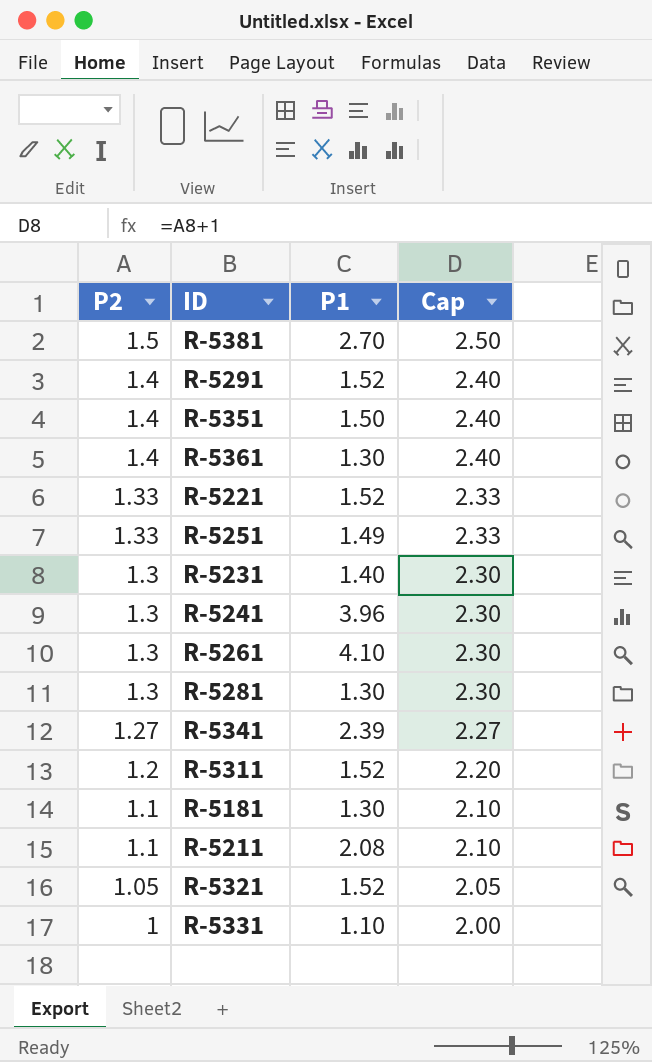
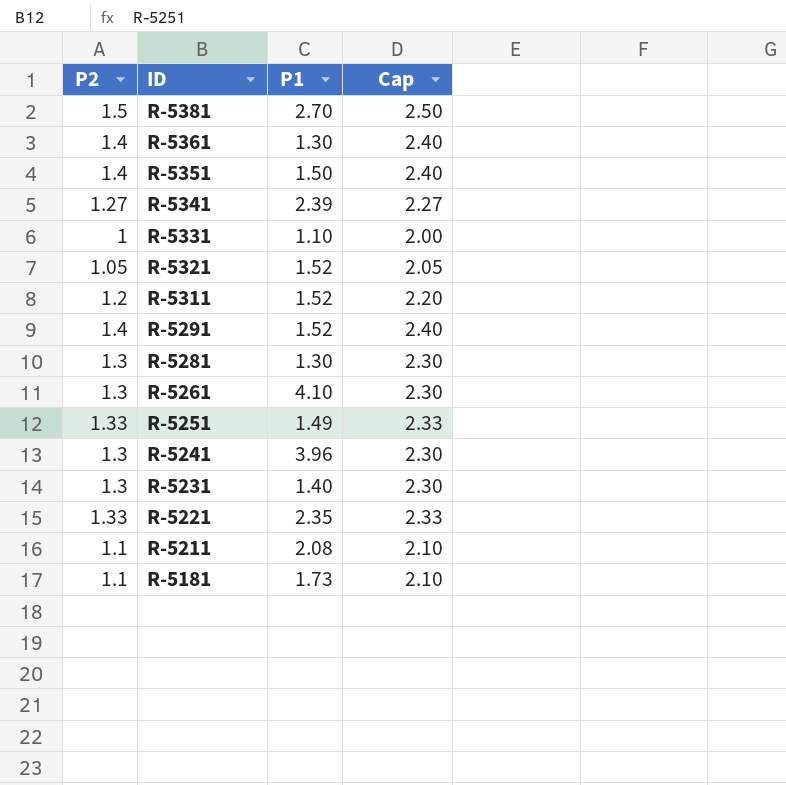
row order: P2 descending -> ID descending
R-5221 | P1: 1.52 -> 2.35
R-5181 | P1: 1.30 -> 1.73

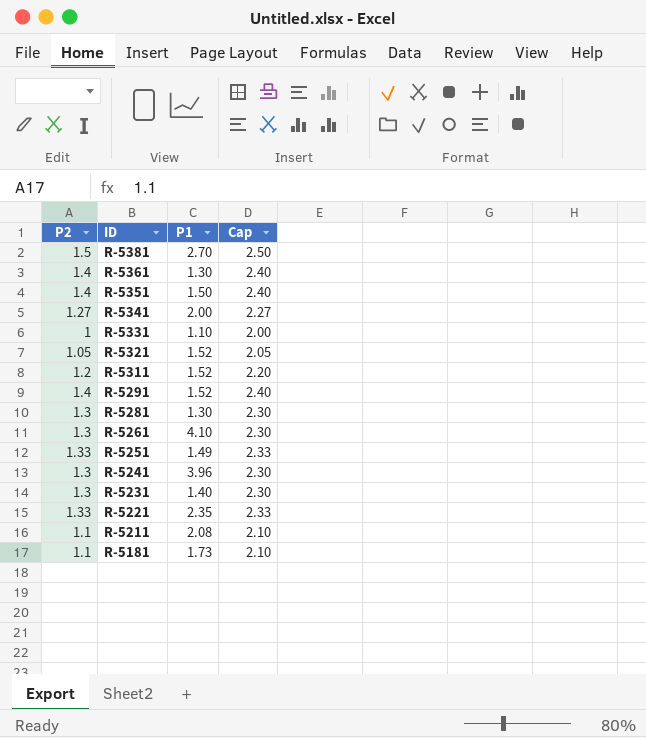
R-5341 | P1: 2.39 -> 2.00

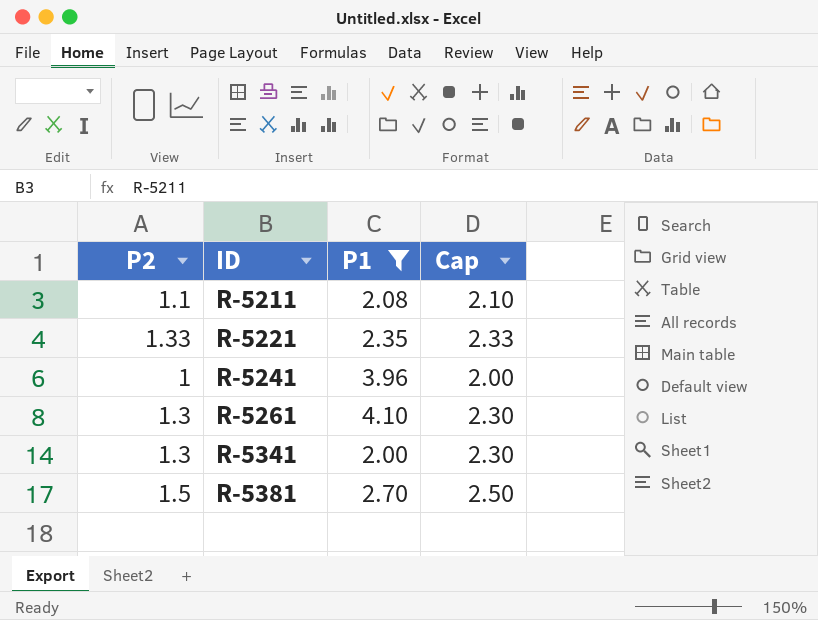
filter: none -> P1 >= 2.00
row order: ID descending -> ID ascending
R-5241 | P2: 1.3 -> 1
R-5241 | Cap: 2.30 -> 2.00
R-5341 | P2: 1.27 -> 1.3
R-5341 | Cap: 2.27 -> 2.30

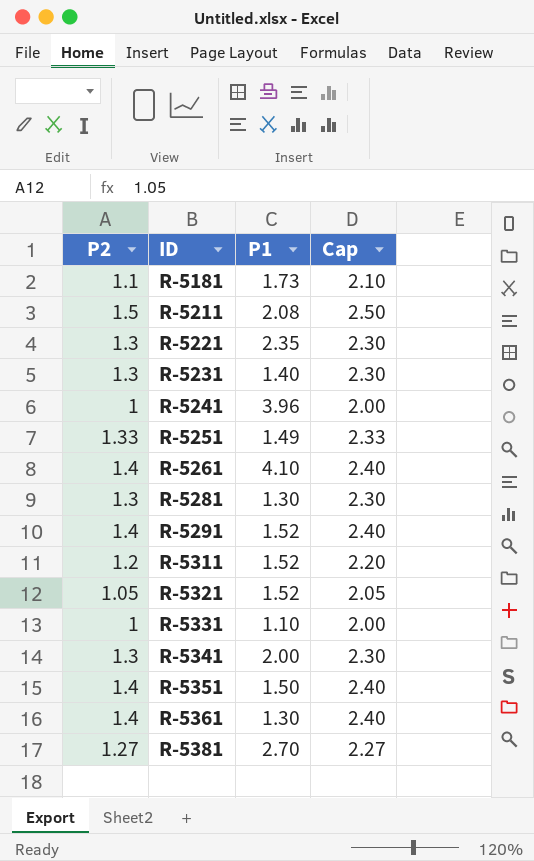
filter: P1 >= 2.00 -> none
R-5211 | P2: 1.1 -> 1.5
R-5211 | Cap: 2.10 -> 2.50
R-5221 | P2: 1.33 -> 1.3
R-5221 | Cap: 2.33 -> 2.30
R-5261 | P2: 1.3 -> 1.4
R-5261 | Cap: 2.30 -> 2.40
R-5381 | P2: 1.5 -> 1.27
R-5381 | Cap: 2.50 -> 2.27

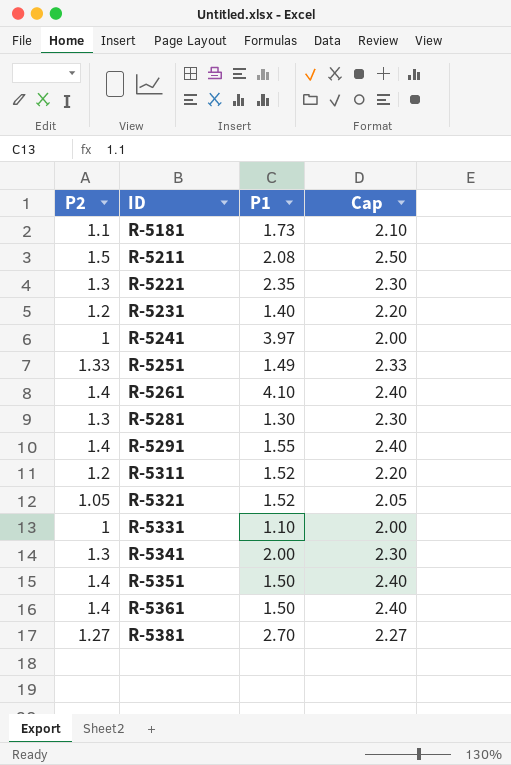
R-5231 | P2: 1.3 -> 1.2
R-5231 | Cap: 2.30 -> 2.20
R-5241 | P1: 3.96 -> 3.97
R-5291 | P1: 1.52 -> 1.55
R-5361 | P1: 1.30 -> 1.50

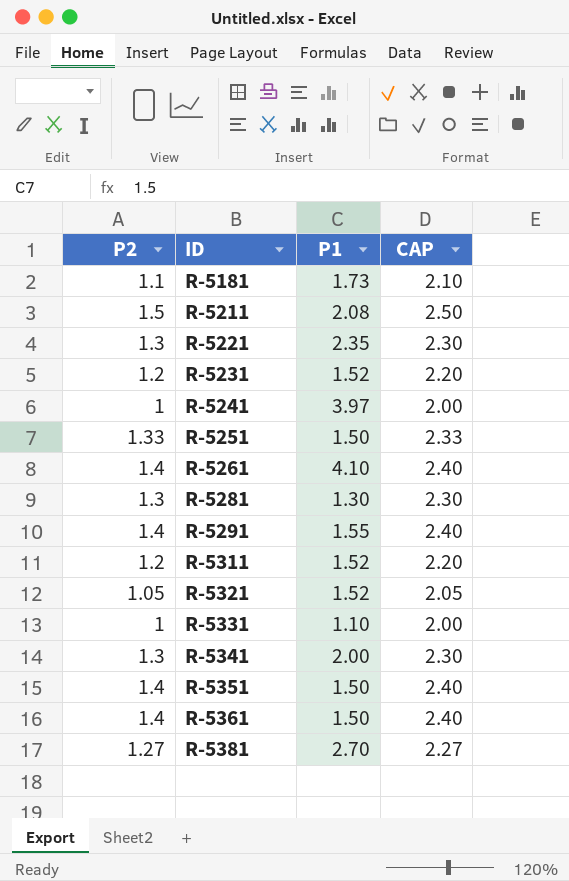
column name: Cap -> CAP
R-5231 | P1: 1.40 -> 1.52
R-5251 | P1: 1.49 -> 1.50

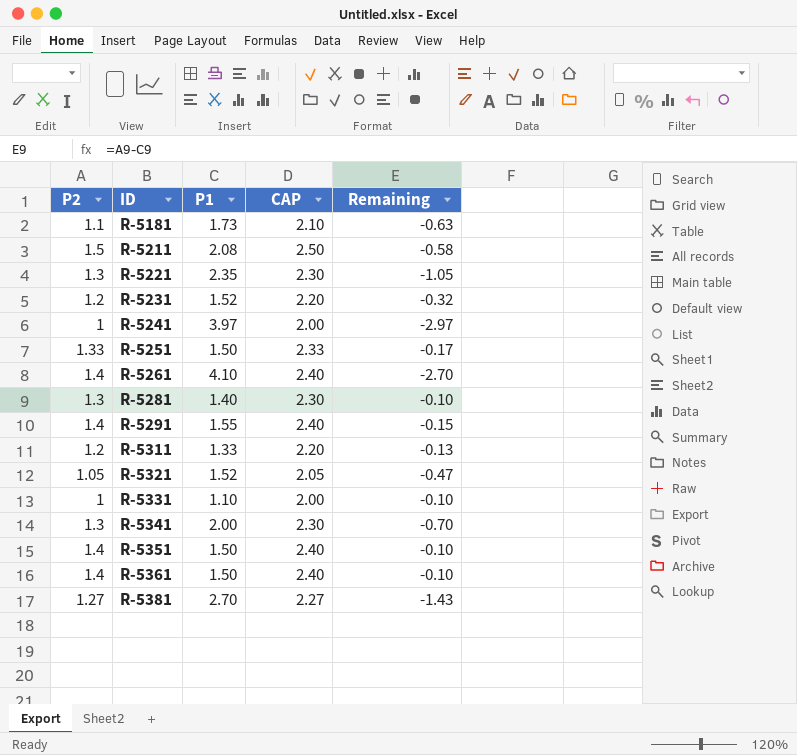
column Remaining | formula: none -> [P2] - [P1]
R-5281 | P1: 1.30 -> 1.40
R-5311 | P1: 1.52 -> 1.33

